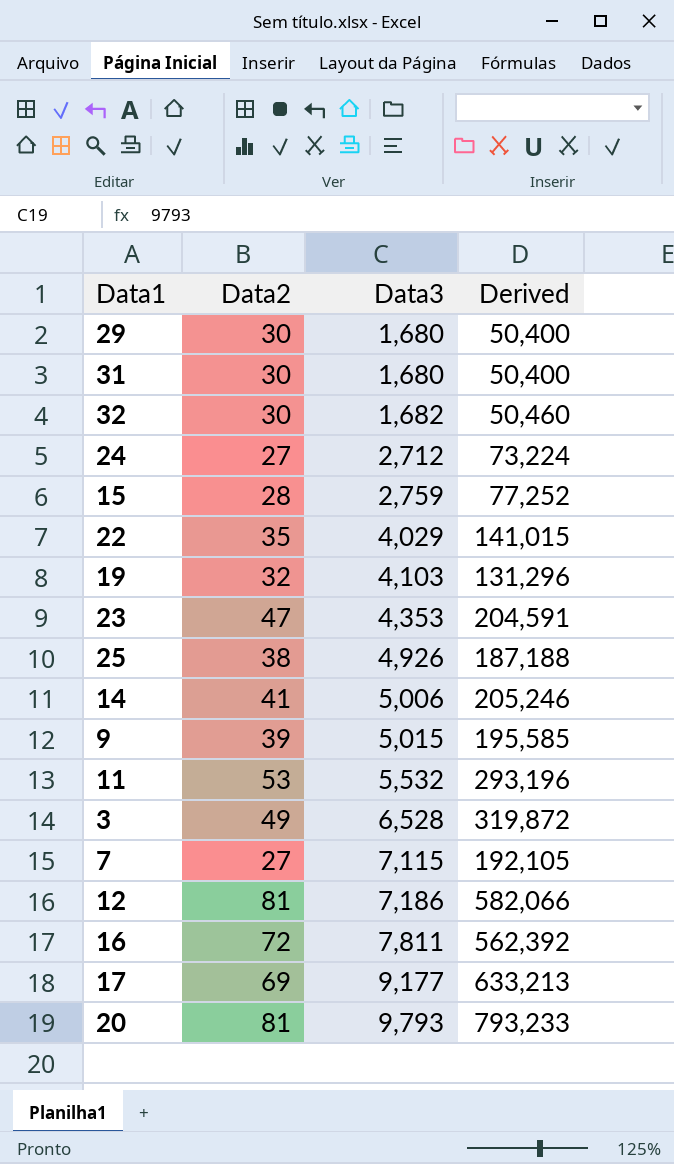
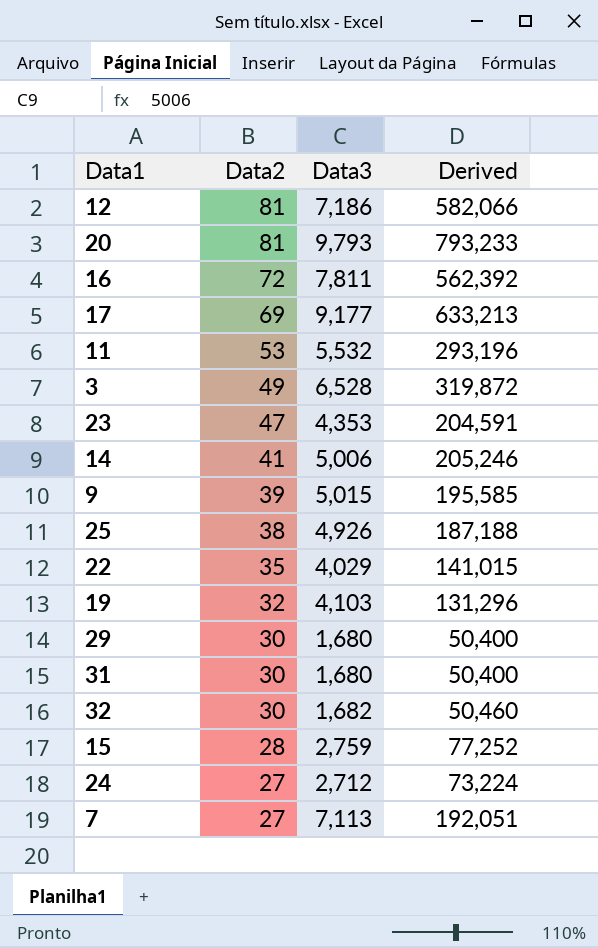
row order: Data3 ascending -> Data2 descending
7 | Data3: 7,115 -> 7,113
7 | Derived: 192,105 -> 192,051

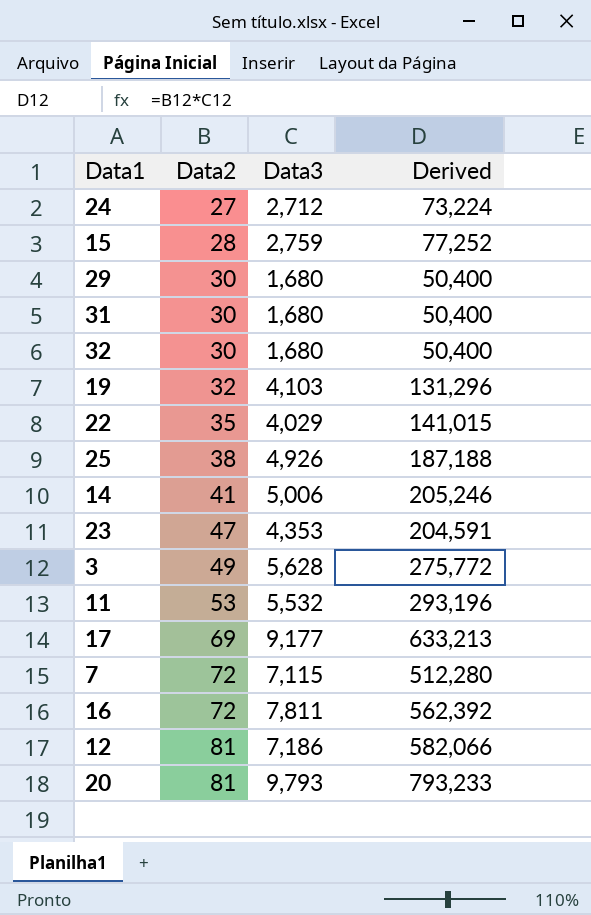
row order: Data2 descending -> Data2 ascending
row 9: 39 | 5,015 | 195,585 -> none
32 | Data3: 1,682 -> 1,680
32 | Derived: 50,460 -> 50,400
3 | Data3: 6,528 -> 5,628
3 | Derived: 319,872 -> 275,772
7 | Data2: 27 -> 72
7 | Data3: 7,113 -> 7,115
7 | Derived: 192,051 -> 512,280

